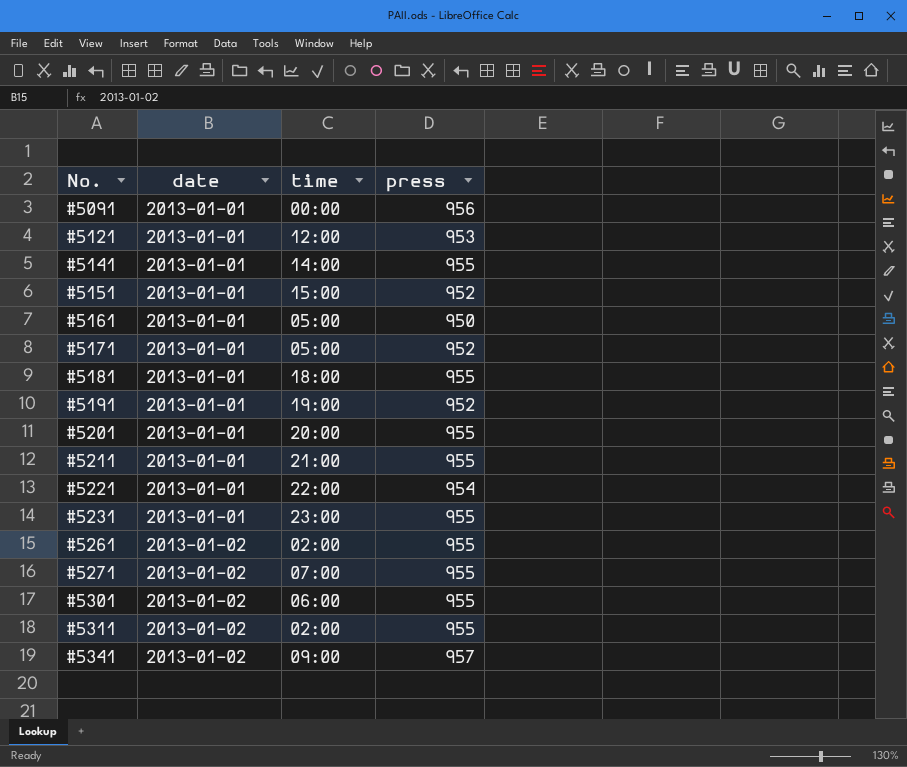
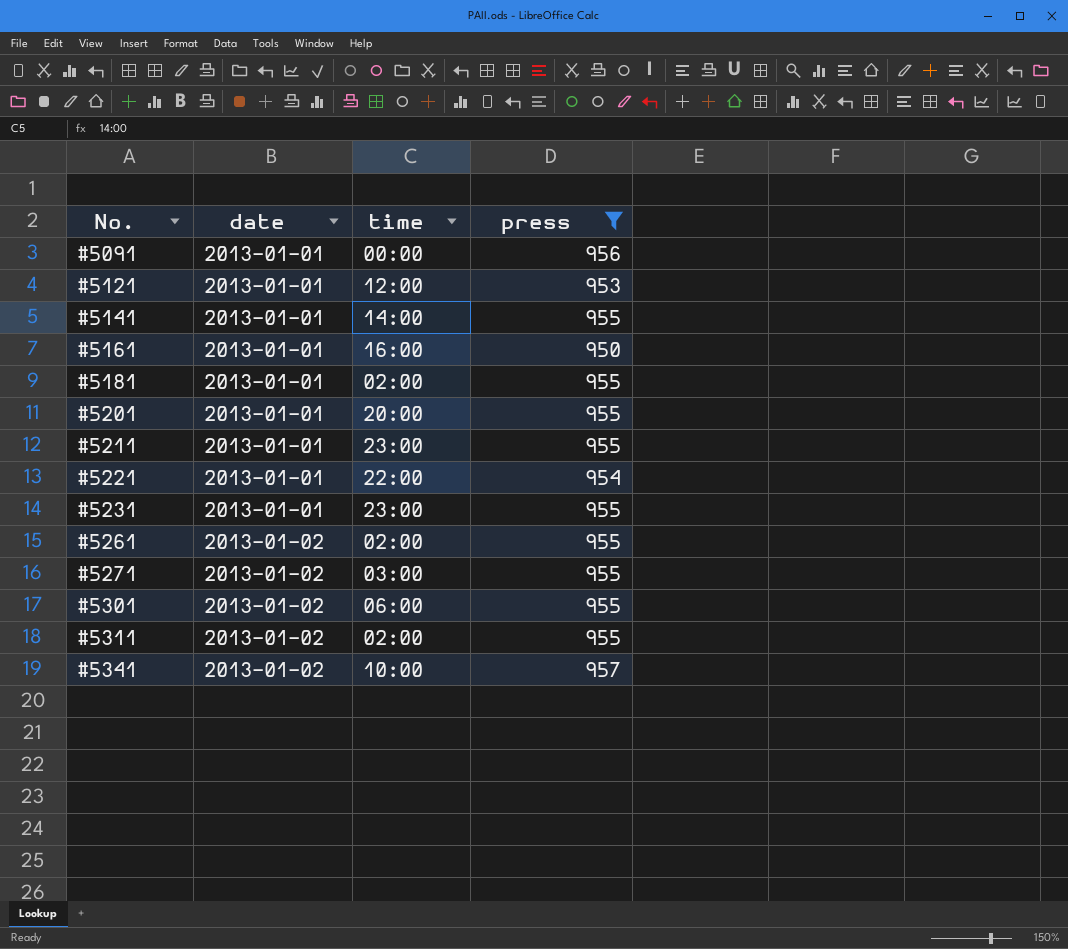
filter: none -> press != 952
#5161 | time: 05:00 -> 16:00
#5181 | time: 18:00 -> 02:00
#5211 | time: 21:00 -> 23:00
#5271 | time: 07:00 -> 03:00
#5341 | time: 09:00 -> 10:00

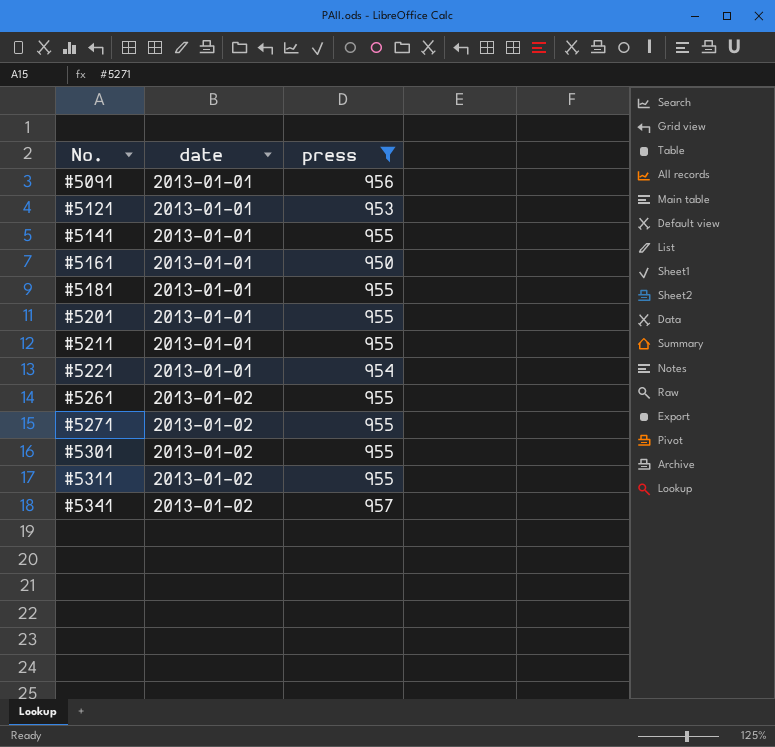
column time | position: 3 -> none
row #5231: 2013-01-01 | 23:00 | 955 -> none

